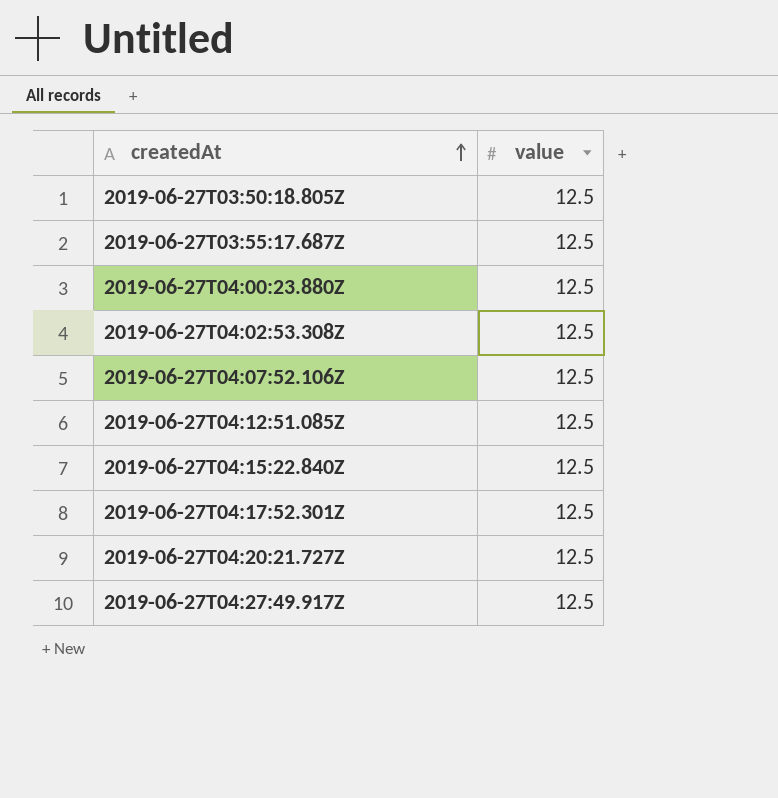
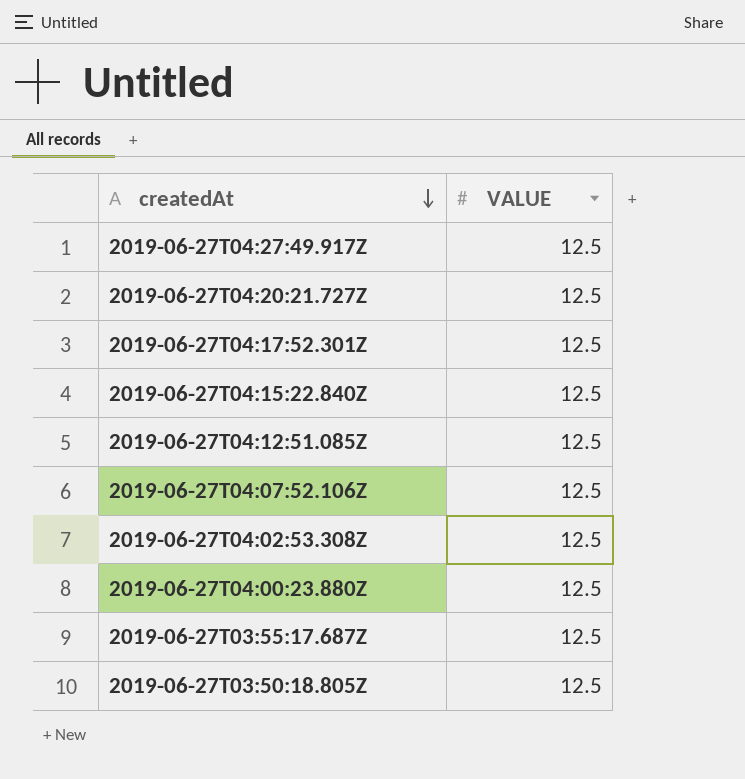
row order: createdAt ascending -> createdAt descending
column name: value -> VALUE

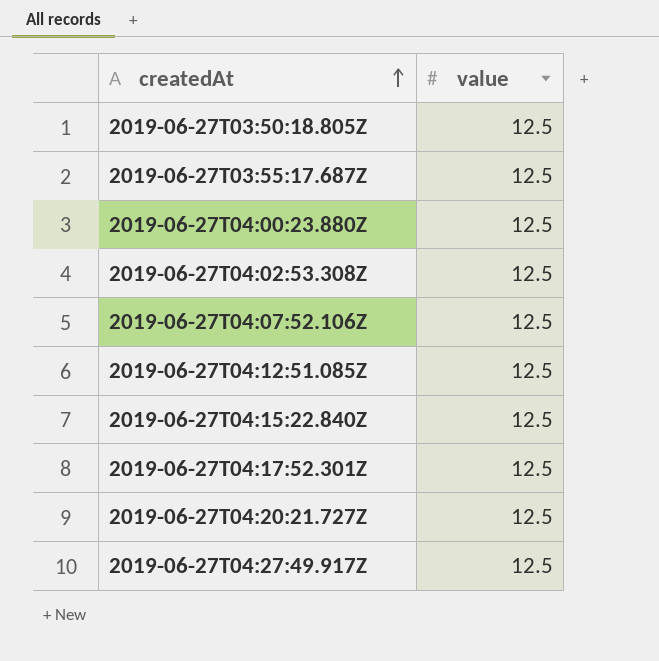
row order: createdAt descending -> createdAt ascending
column name: VALUE -> value

